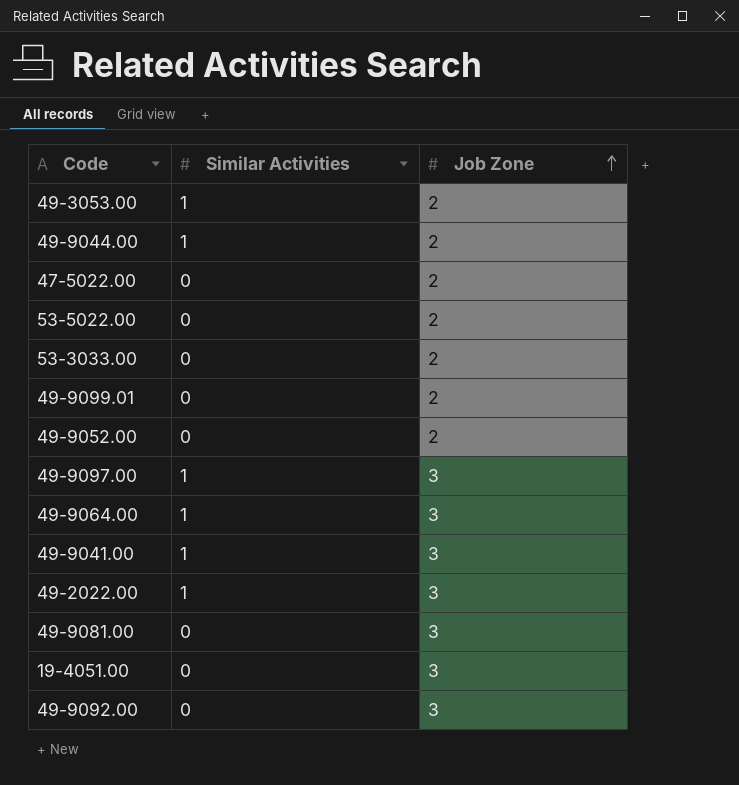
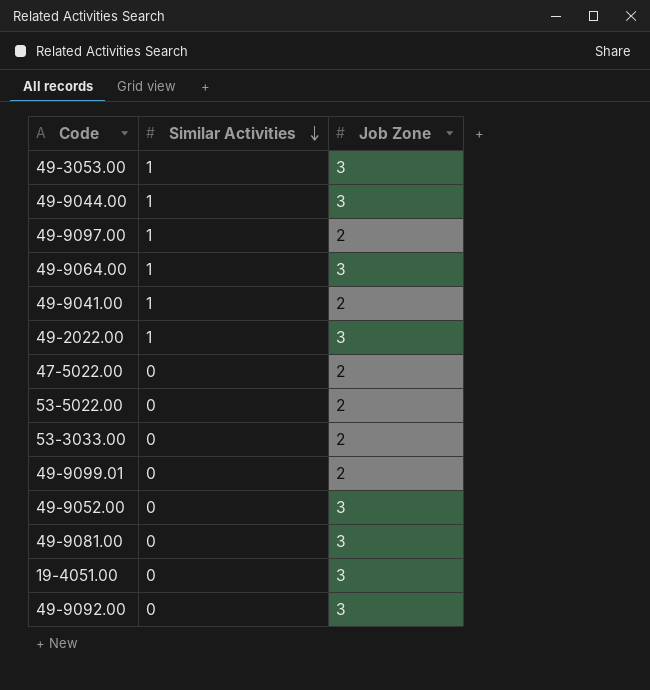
row order: Job Zone ascending -> Similar Activities descending
49-3053.00 | Job Zone: 2 -> 3
49-9044.00 | Job Zone: 2 -> 3
49-9097.00 | Job Zone: 3 -> 2
49-9041.00 | Job Zone: 3 -> 2
49-9052.00 | Job Zone: 2 -> 3

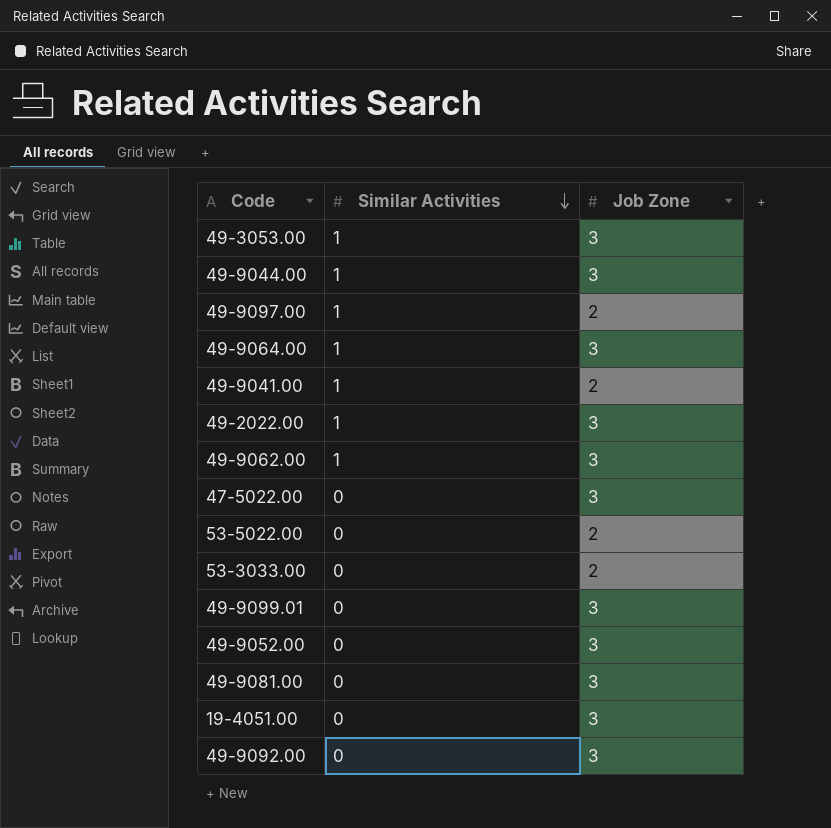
row 49-9062.00: none -> 1 | 3
47-5022.00 | Job Zone: 2 -> 3
49-9099.01 | Job Zone: 2 -> 3

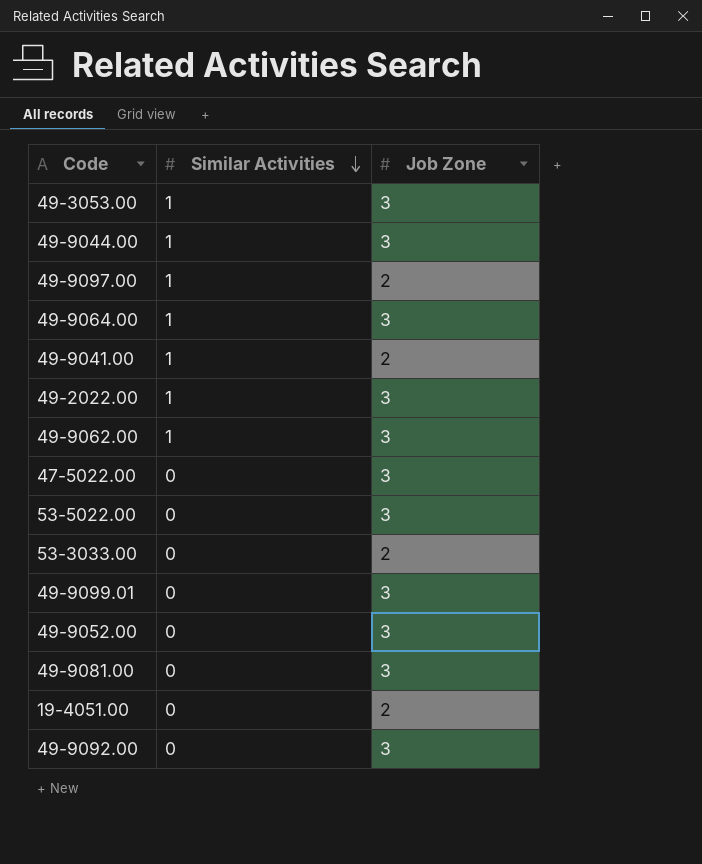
53-5022.00 | Job Zone: 2 -> 3
19-4051.00 | Job Zone: 3 -> 2

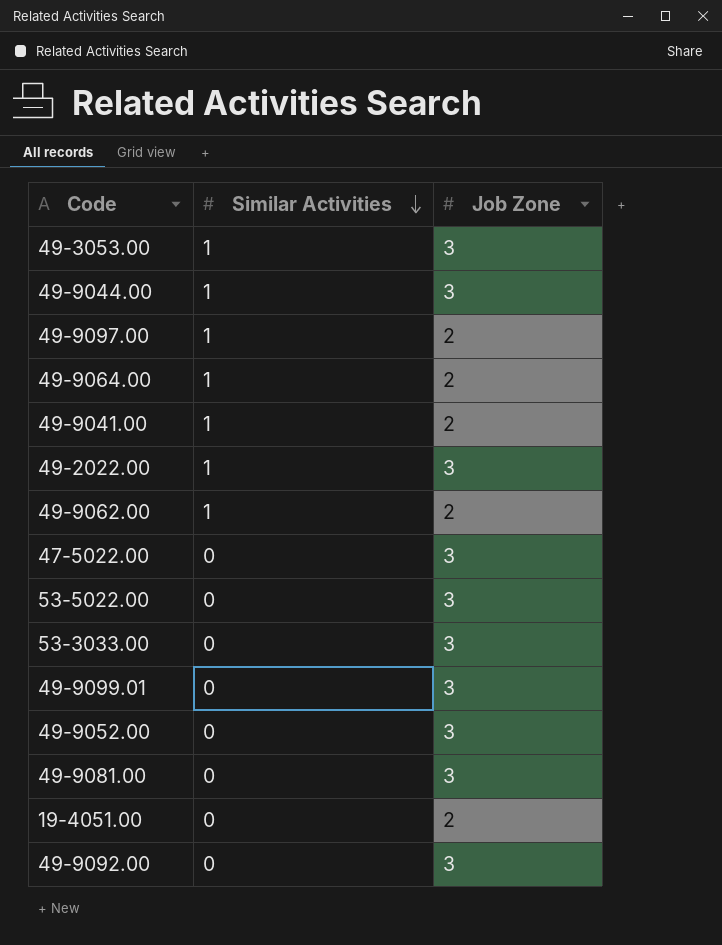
49-9064.00 | Job Zone: 3 -> 2
49-9062.00 | Job Zone: 3 -> 2
53-3033.00 | Job Zone: 2 -> 3

